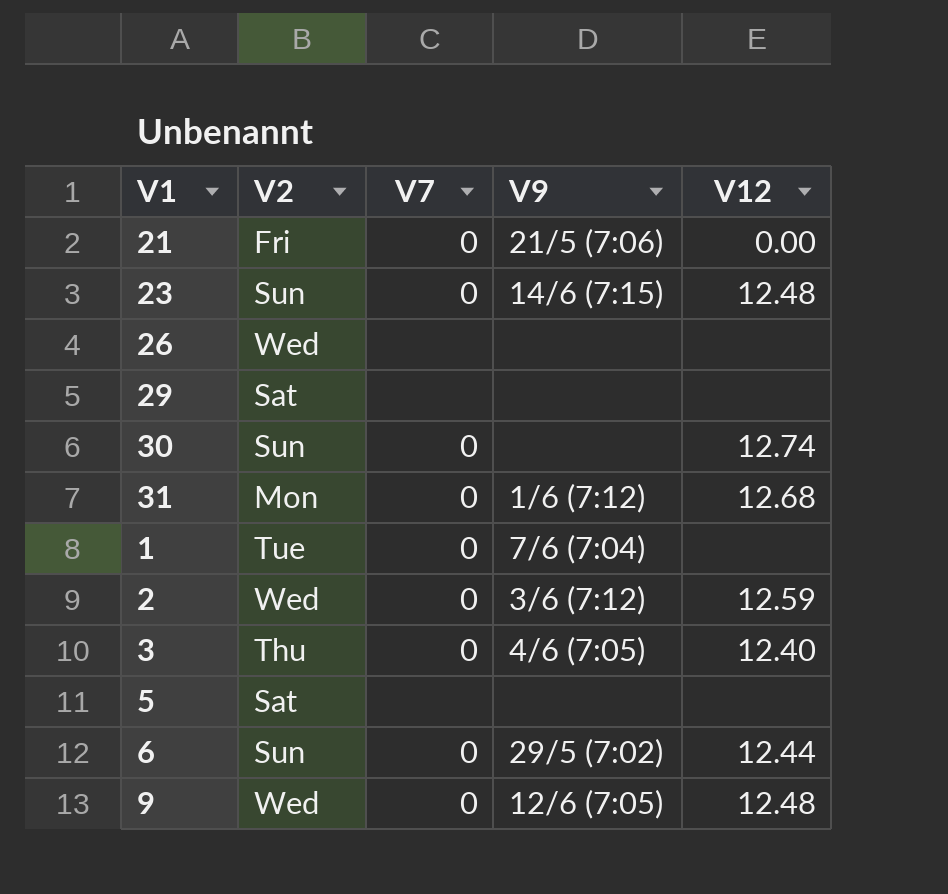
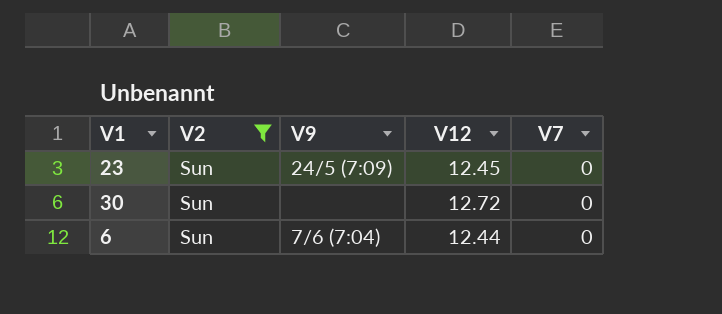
filter: none -> V2 = Sun
column V7 | position: 3 -> 5
23 | V9: 14/6 (7:15) -> 24/5 (7:09)
23 | V12: 12.48 -> 12.45
30 | V12: 12.74 -> 12.72
6 | V9: 29/5 (7:02) -> 7/6 (7:04)

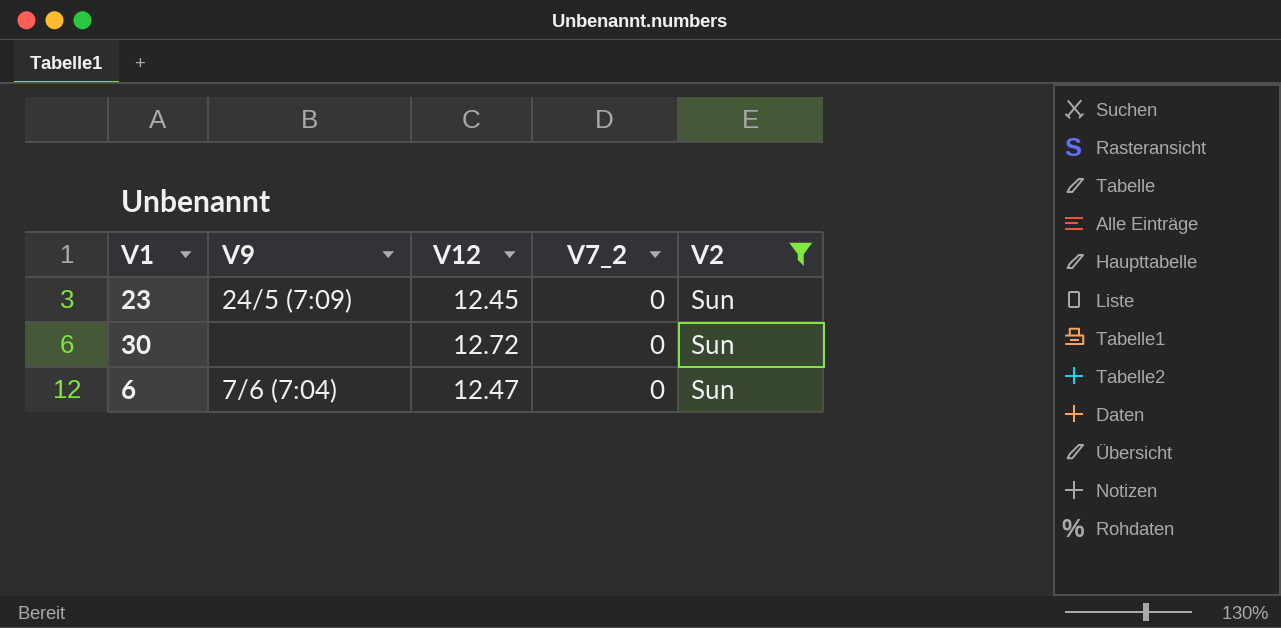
column name: V7 -> V7_2
column V2 | position: 2 -> 5
6 | V12: 12.44 -> 12.47

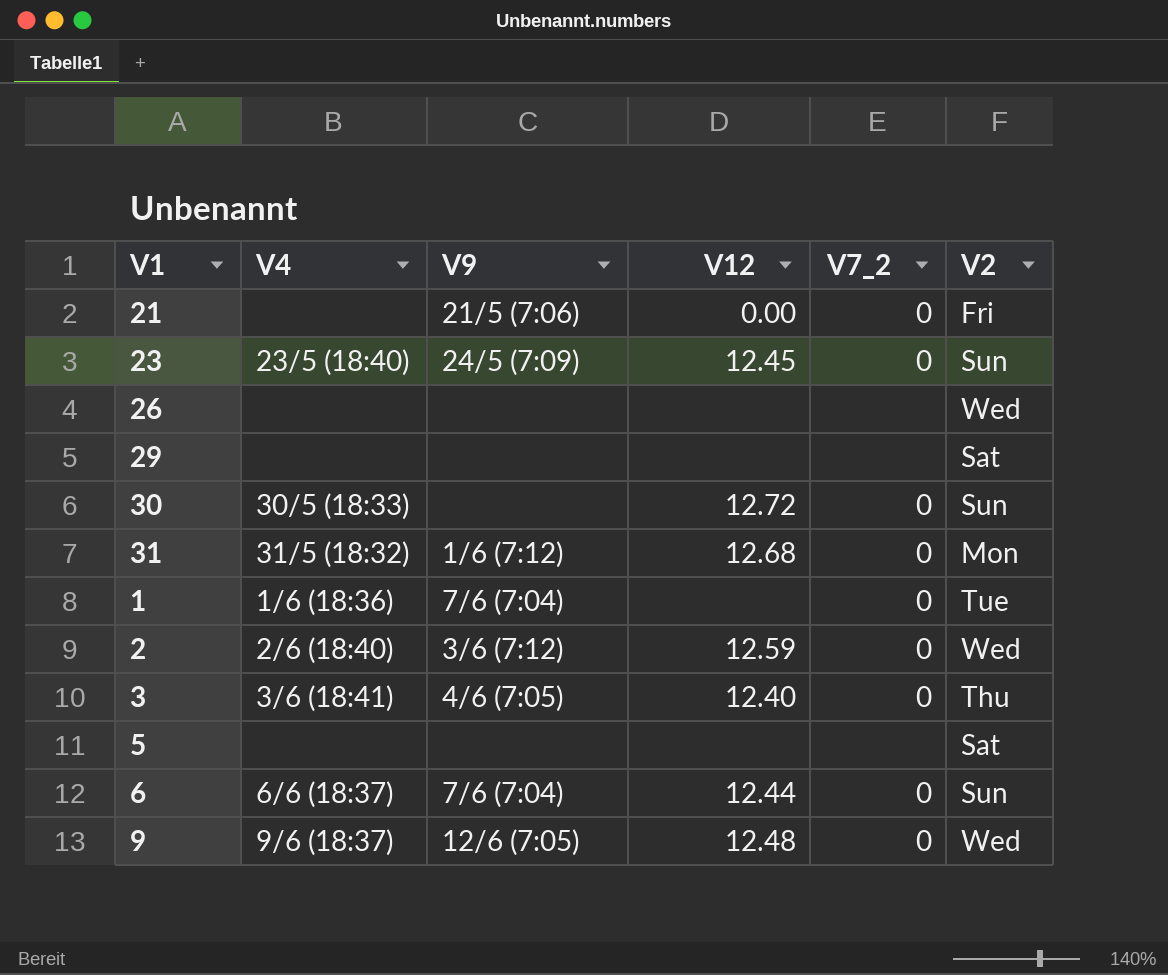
filter: V2 = Sun -> none
column V4 | position: none -> 2
6 | V12: 12.47 -> 12.44

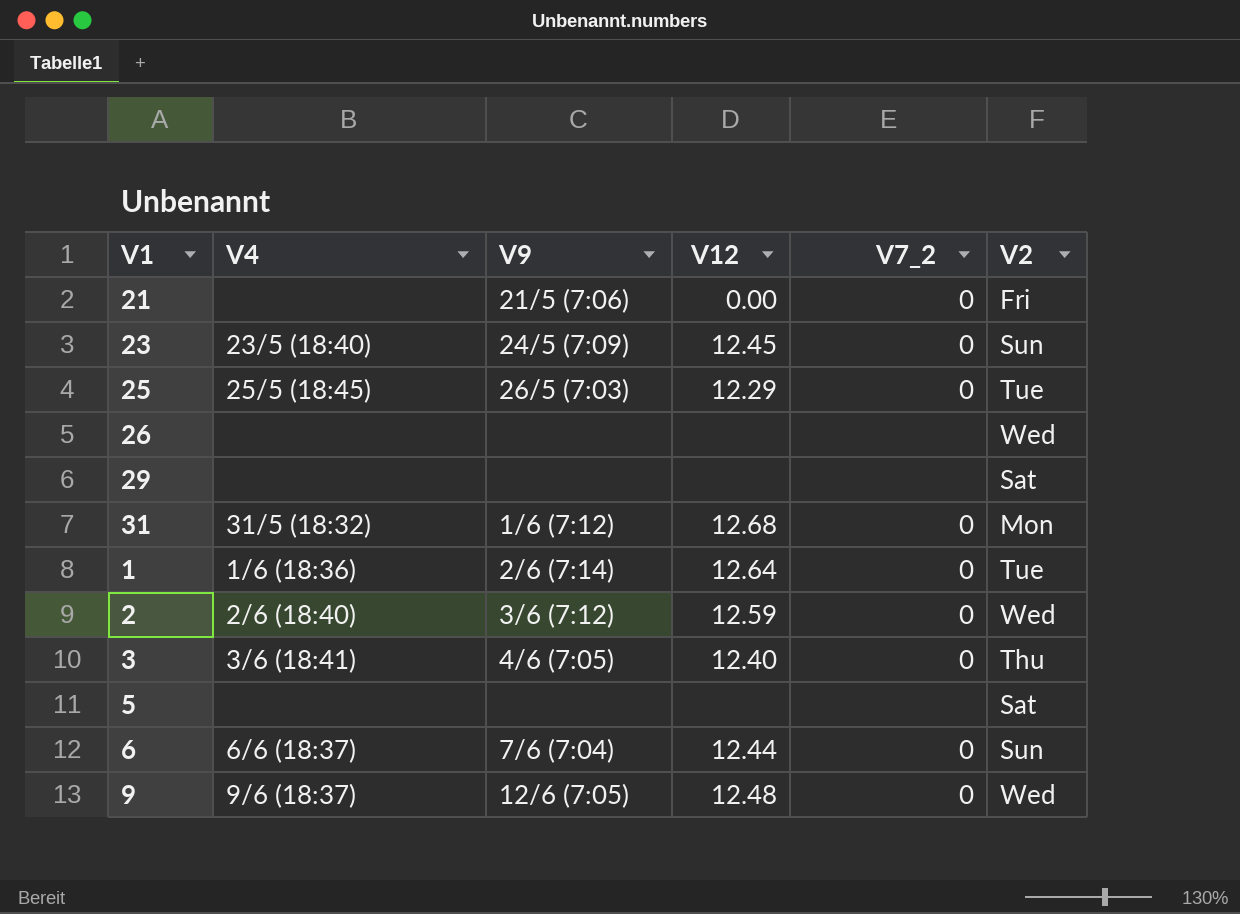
row 30: 30/5 (18:33) | none | 12.72 | 0 | Sun -> none
row 25: none -> 25/5 (18:45) | 26/5 (7:03) | 12.29 | 0 | Tue
1 | V9: 7/6 (7:04) -> 2/6 (7:14)
1 | V12: none -> 12.64

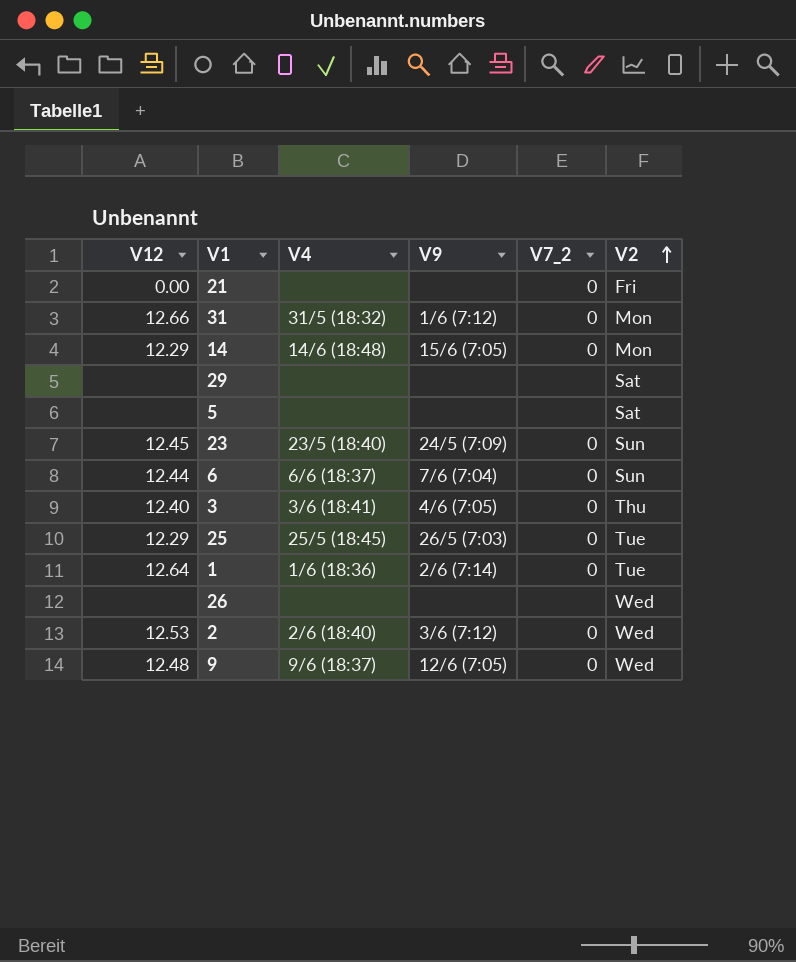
row order: none -> V2 ascending
column V12 | position: 4 -> 1
21 | V9: 21/5 (7:06) -> none
31 | V12: 12.68 -> 12.66
row 14: none -> 12.29 | 14/6 (18:48) | 15/6 (7:05) | 0 | Mon
2 | V12: 12.59 -> 12.53

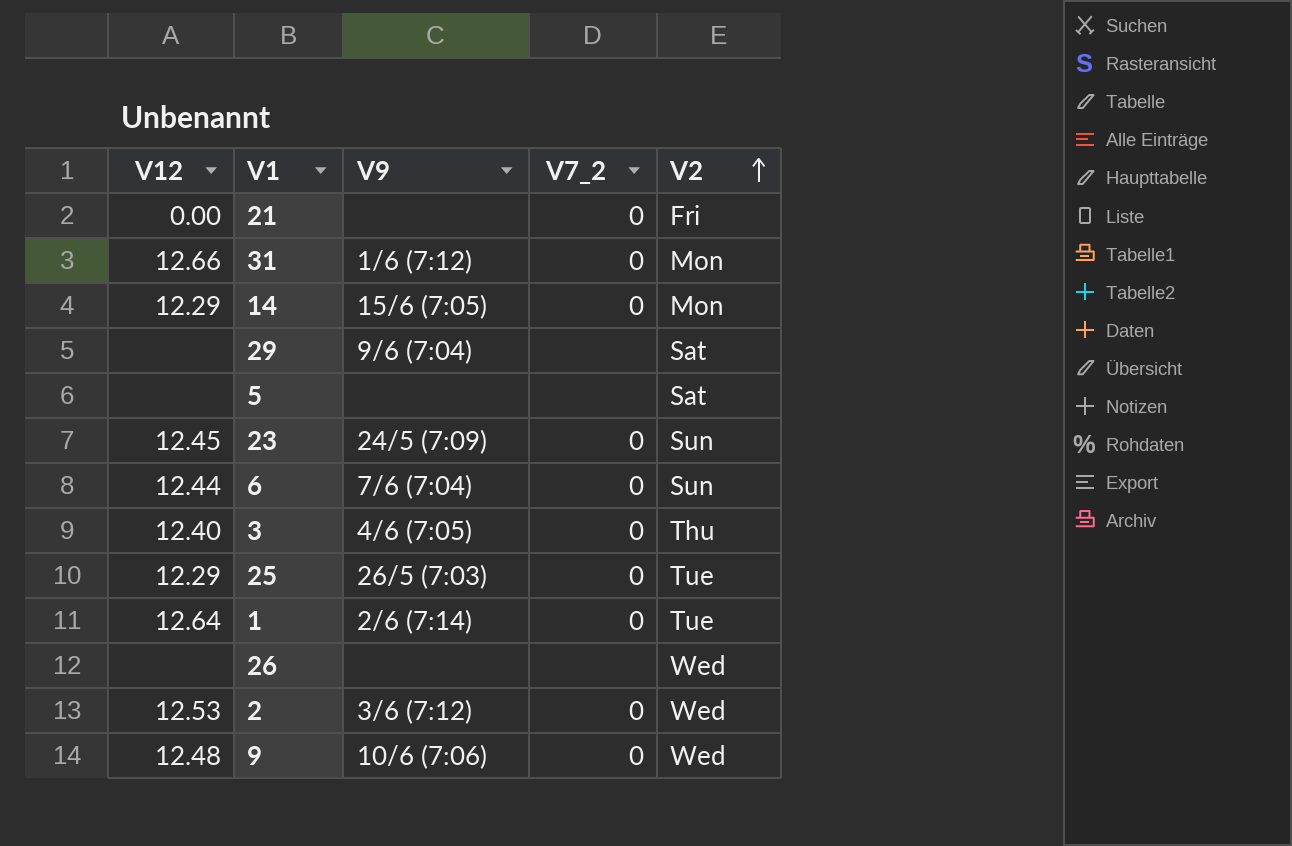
column V4 | position: 3 -> none
29 | V9: none -> 9/6 (7:04)
9 | V9: 12/6 (7:05) -> 10/6 (7:06)

